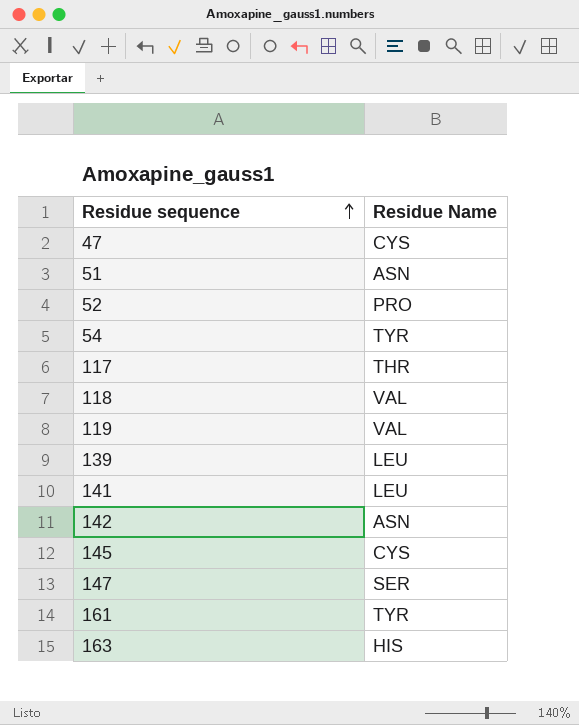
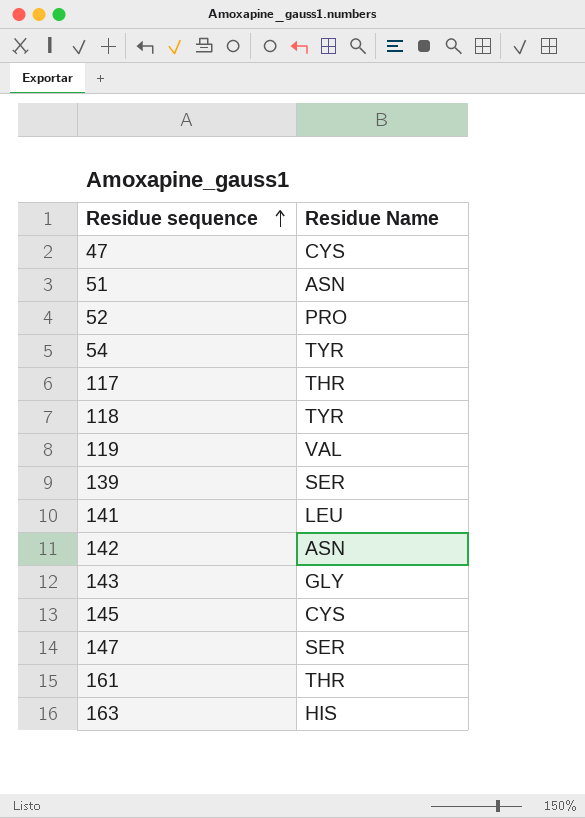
118 | Residue Name: VAL -> TYR
139 | Residue Name: LEU -> SER
row 143: none -> GLY
161 | Residue Name: TYR -> THR

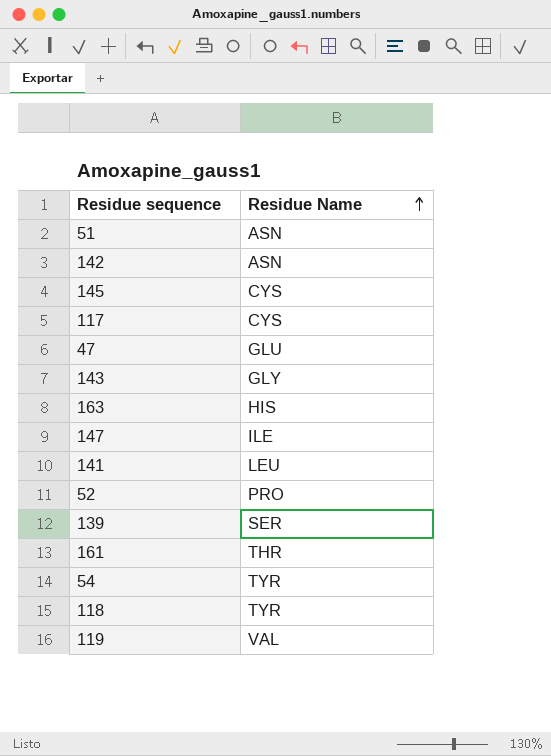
row order: Residue sequence ascending -> Residue Name ascending
117 | Residue Name: THR -> CYS
47 | Residue Name: CYS -> GLU
147 | Residue Name: SER -> ILE

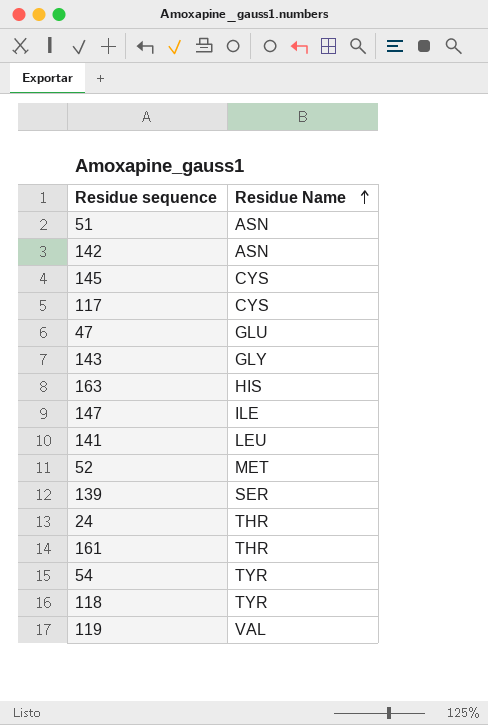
52 | Residue Name: PRO -> MET
row 24: none -> THR

